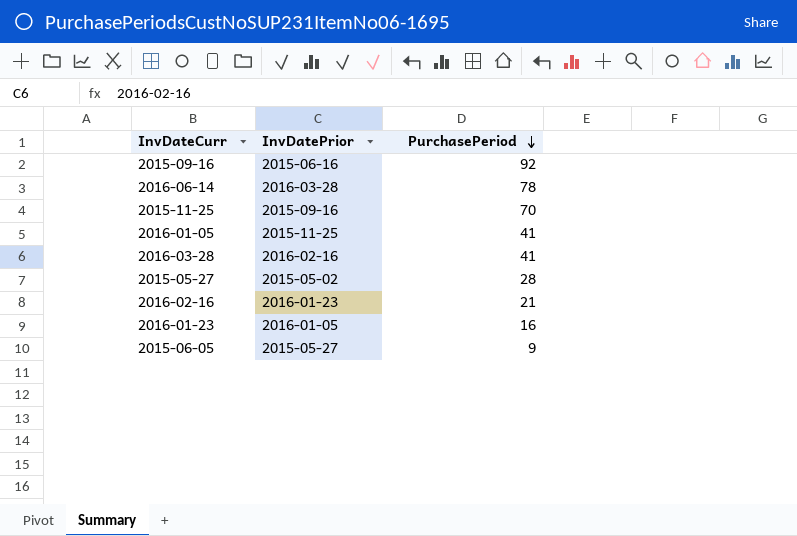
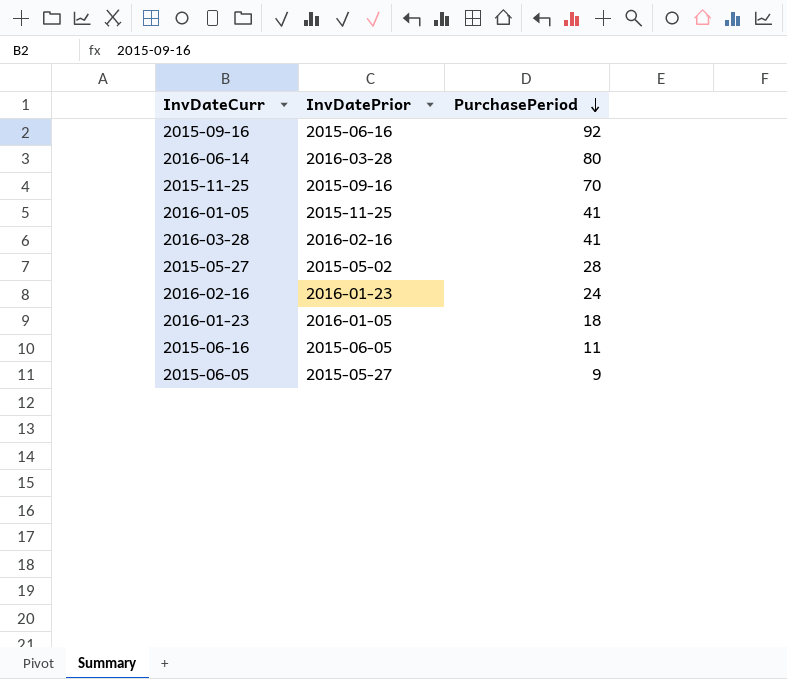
2016-06-14 | PurchasePeriod: 78 -> 80
2016-02-16 | PurchasePeriod: 21 -> 24
2016-01-23 | PurchasePeriod: 16 -> 18
row 2015-06-16: none -> 2015-06-05 | 11

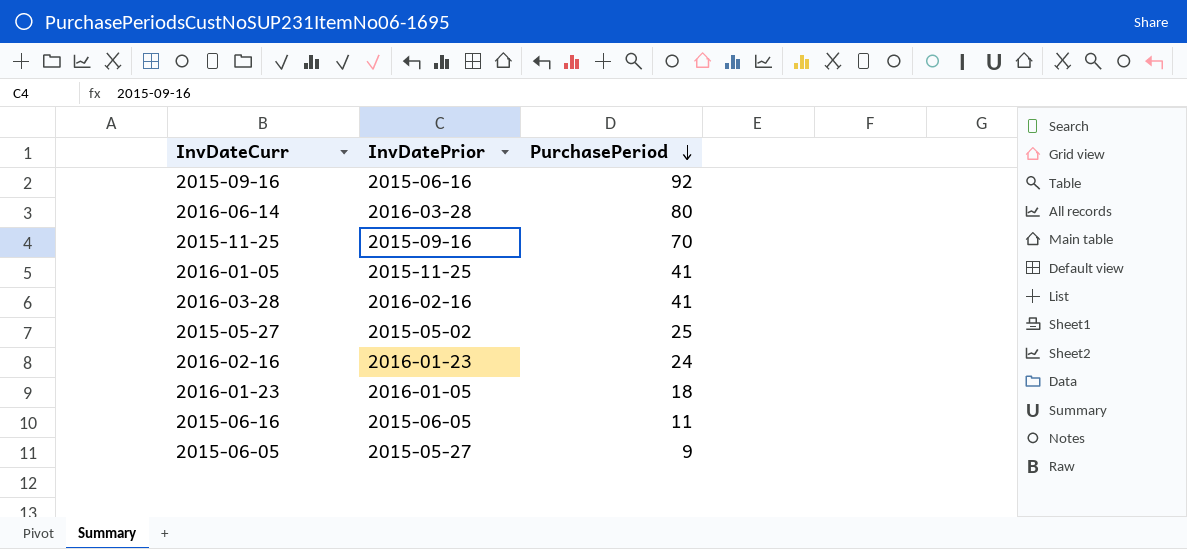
2015-05-27 | PurchasePeriod: 28 -> 25

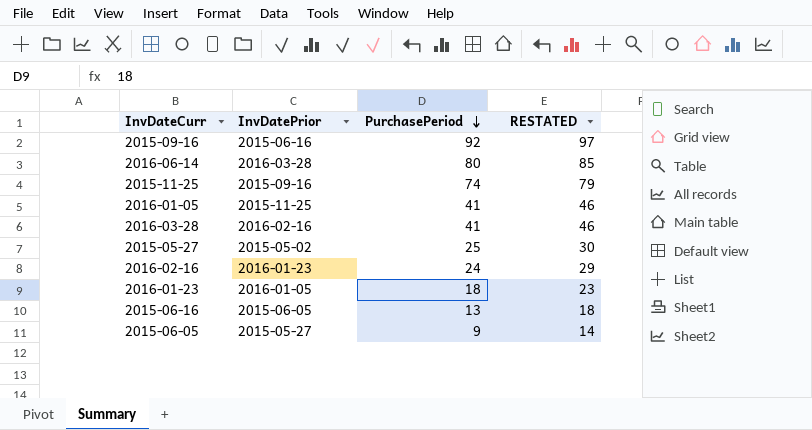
column RESTATED | formula: none -> [PurchasePeriod] + 5
2015-11-25 | PurchasePeriod: 70 -> 74
2015-06-16 | PurchasePeriod: 11 -> 13

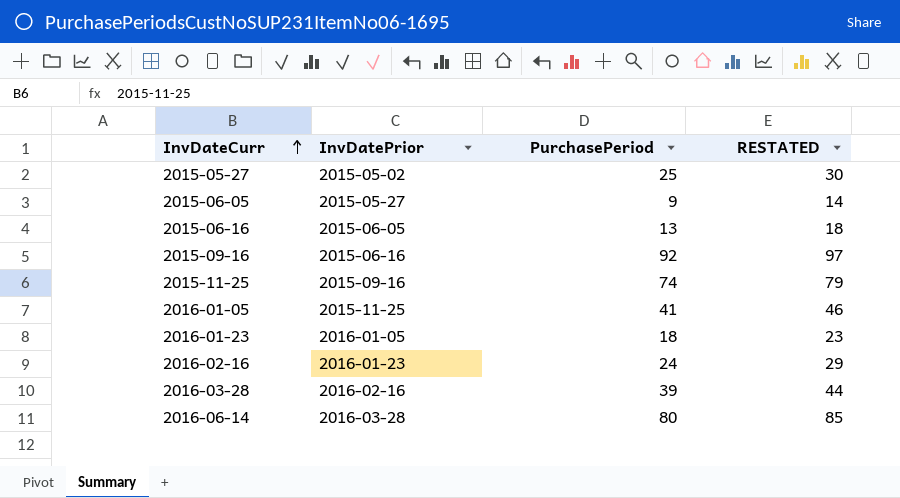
row order: PurchasePeriod descending -> InvDateCurr ascending
2016-03-28 | PurchasePeriod: 41 -> 39
2016-03-28 | RESTATED: 46 -> 44

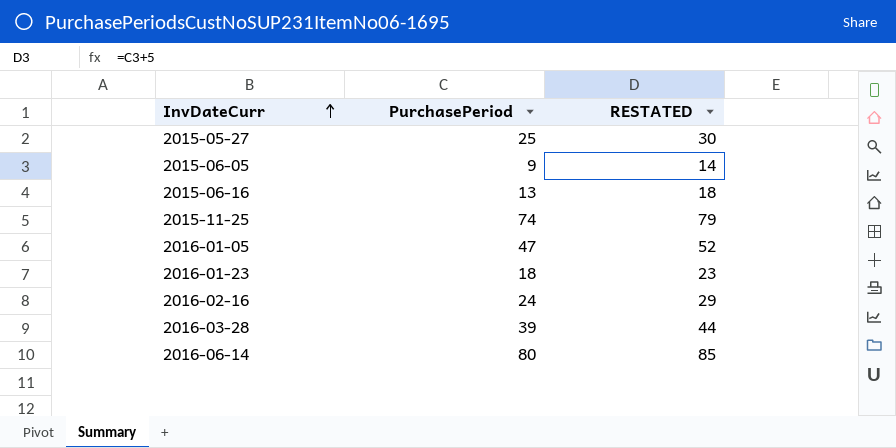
column InvDatePrior | position: 2 -> none
row 2015-09-16: 2015-06-16 | 92 | 97 -> none
2016-01-05 | PurchasePeriod: 41 -> 47
2016-01-05 | RESTATED: 46 -> 52

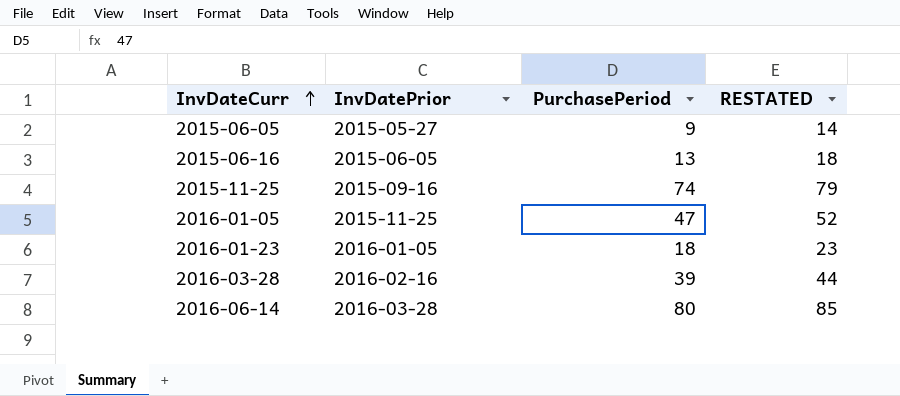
column InvDatePrior | position: none -> 2
row 2015-05-27: 25 | 30 -> none
row 2016-02-16: 24 | 29 -> none

